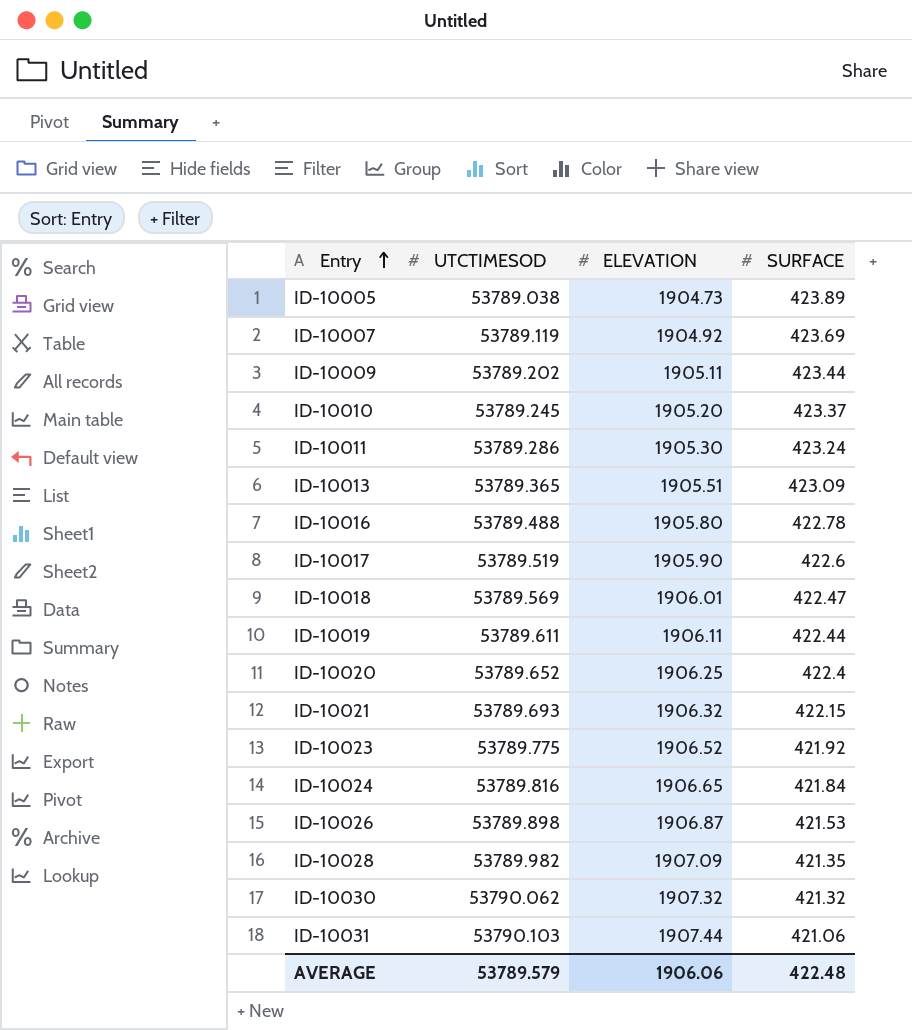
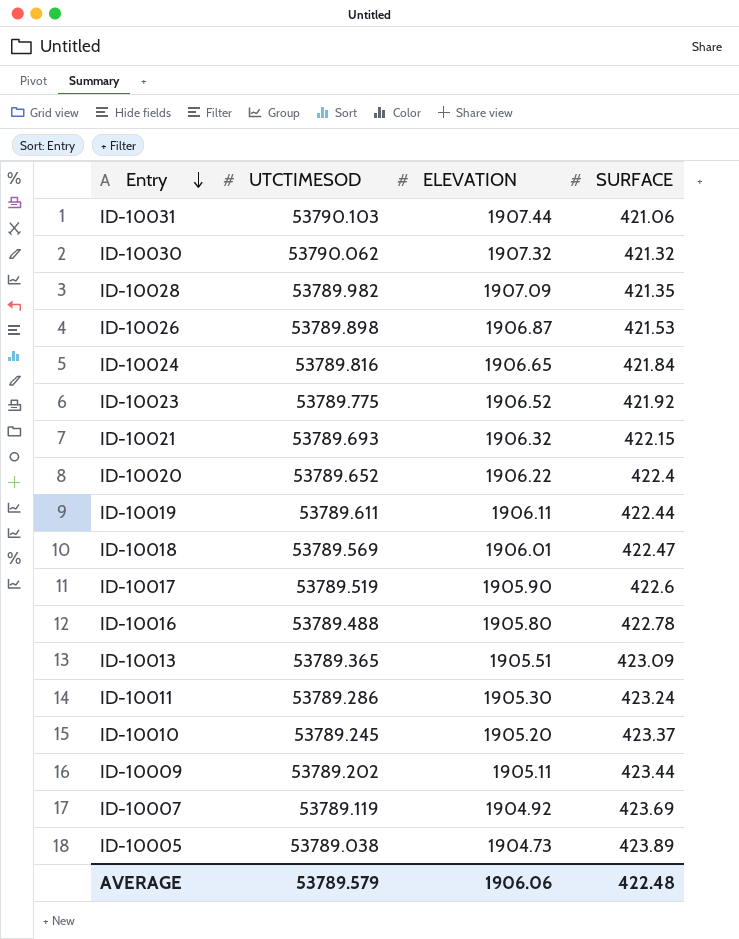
row order: Entry ascending -> Entry descending
ID-10020 | ELEVATION: 1906.25 -> 1906.22

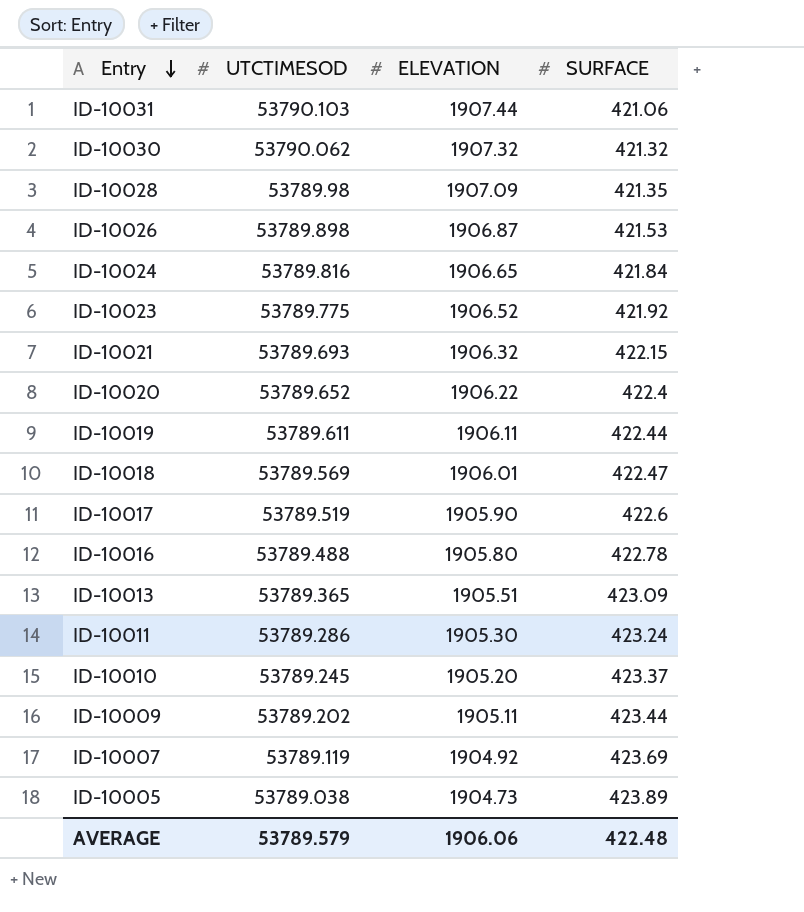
ID-10028 | UTCTIMESOD: 53789.982 -> 53789.98

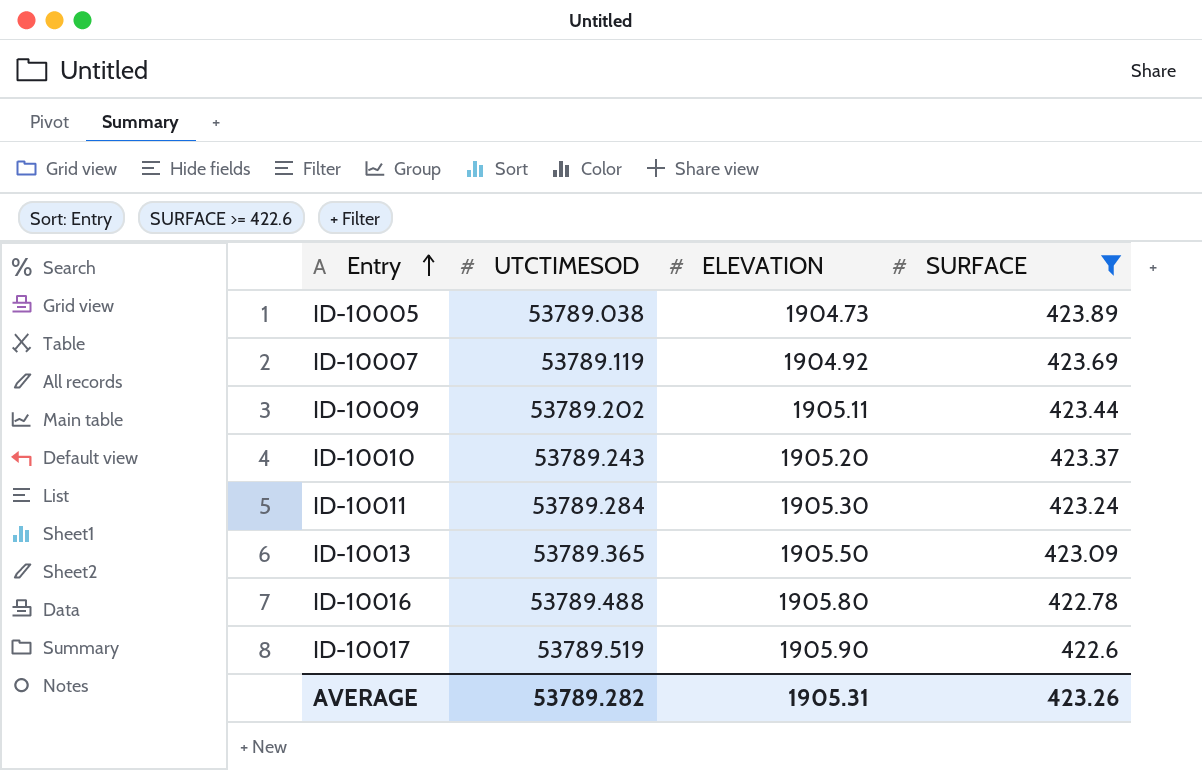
filter: none -> SURFACE >= 422.6
row order: Entry descending -> Entry ascending
ID-10010 | UTCTIMESOD: 53789.245 -> 53789.243
ID-10011 | UTCTIMESOD: 53789.286 -> 53789.284
ID-10013 | ELEVATION: 1905.51 -> 1905.50
AVERAGE | UTCTIMESOD: 53789.579 -> 53789.282
AVERAGE | ELEVATION: 1906.06 -> 1905.31
AVERAGE | SURFACE: 422.48 -> 423.26

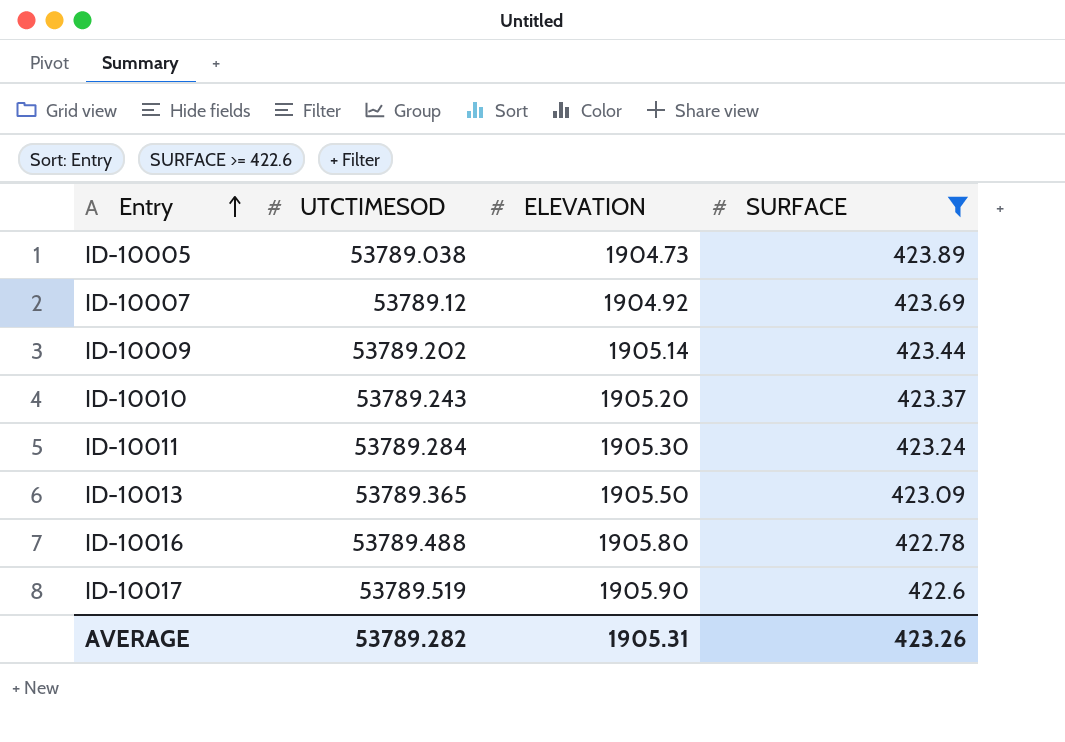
ID-10007 | UTCTIMESOD: 53789.119 -> 53789.12
ID-10009 | ELEVATION: 1905.11 -> 1905.14

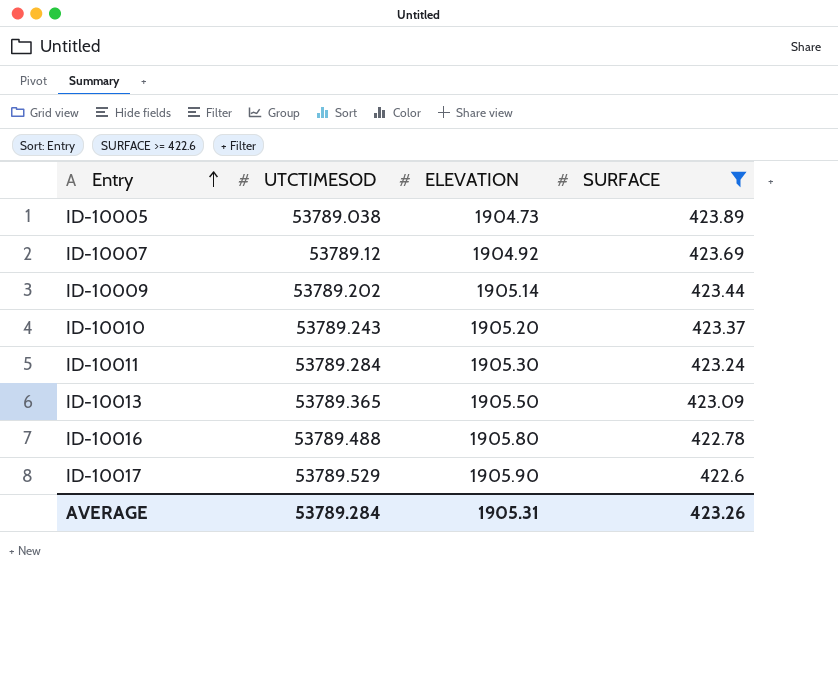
ID-10017 | UTCTIMESOD: 53789.519 -> 53789.529
AVERAGE | UTCTIMESOD: 53789.282 -> 53789.284

